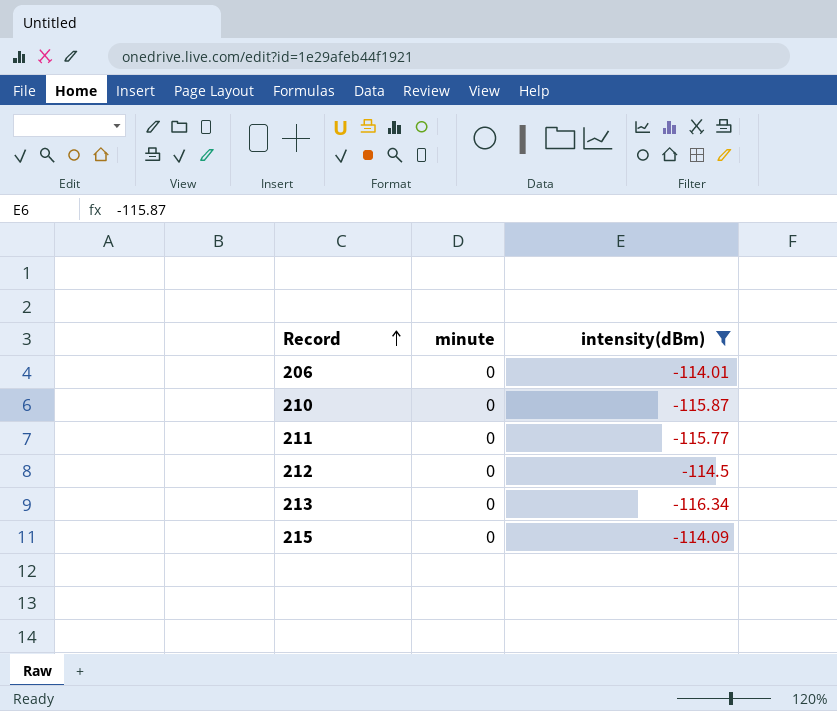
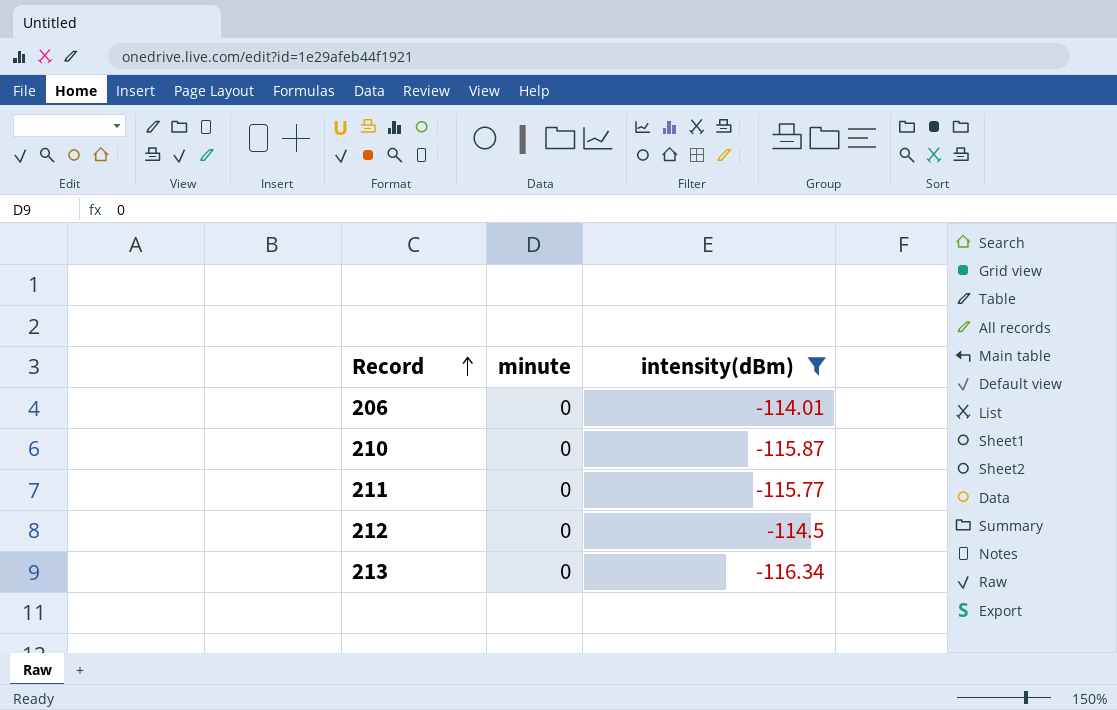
row 215: 0 | -114.09 -> none

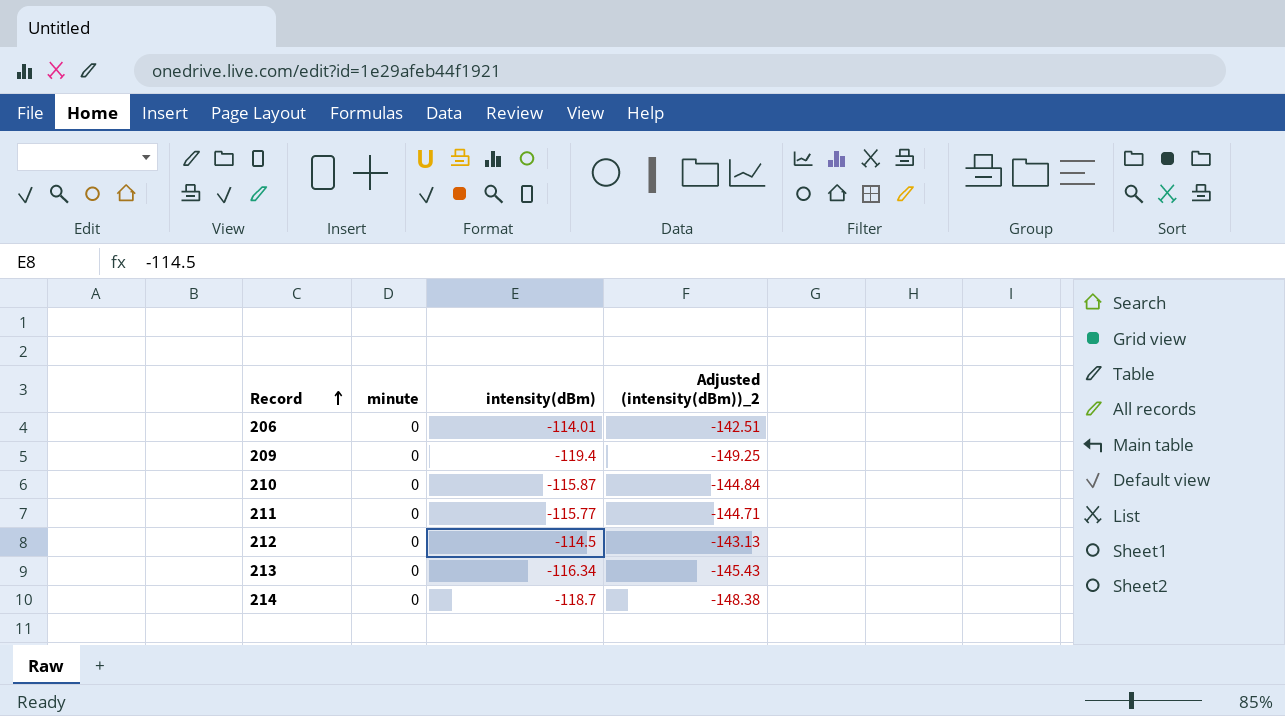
filter: intensity(dBm) >= -116.34 -> none
column Adjusted (intensity(dBm))_2 | formula: none -> [intensity(dBm)] * 1.25

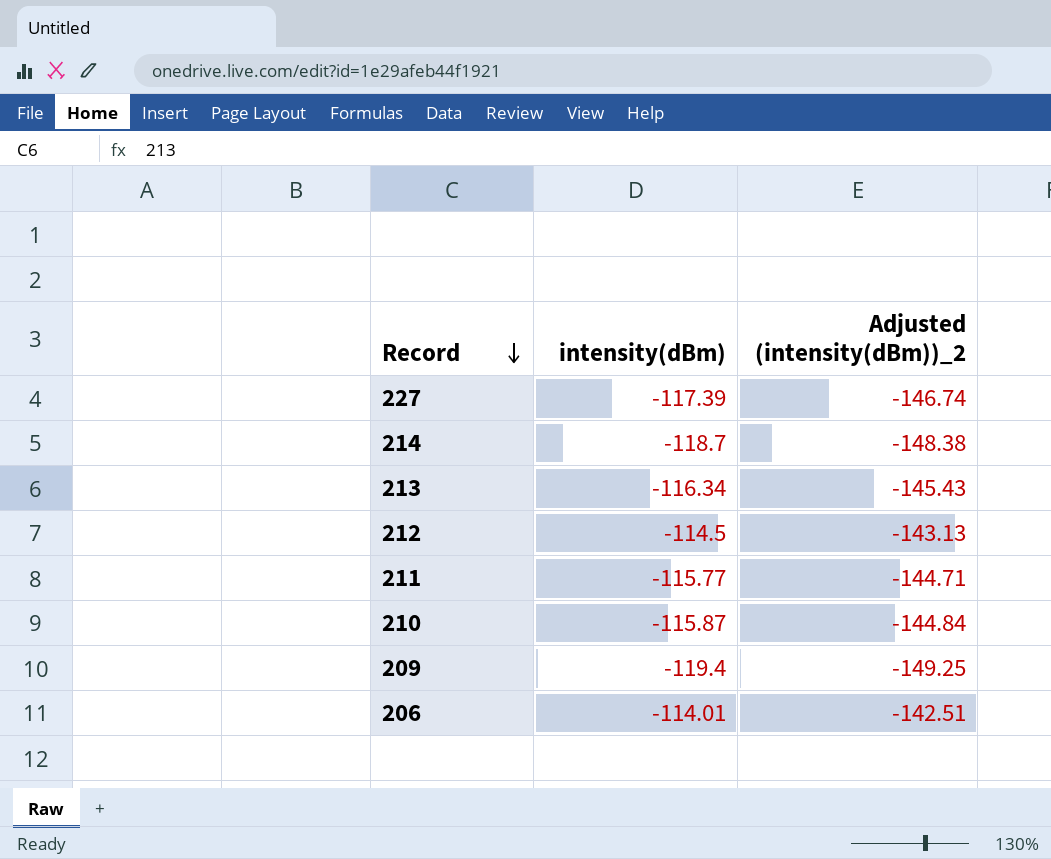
row order: Record ascending -> Record descending
column minute | position: 2 -> none
row 227: none -> -117.39 | -146.74

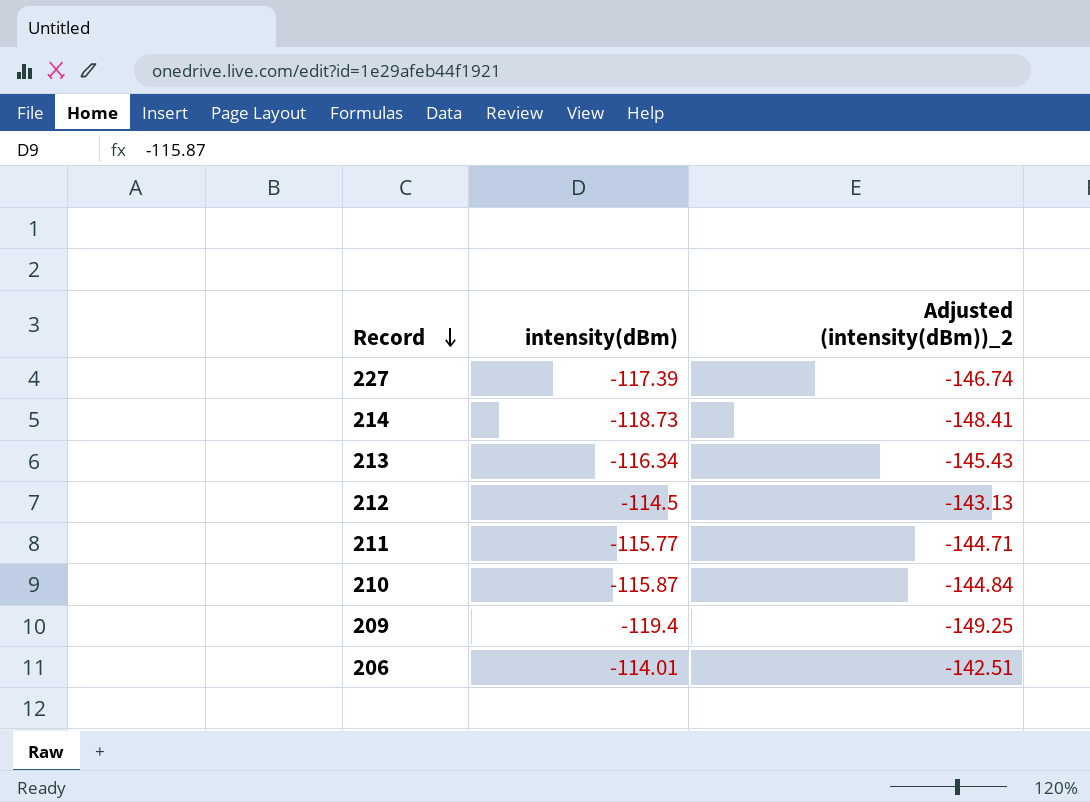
214 | intensity(dBm): -118.7 -> -118.73
214 | Adjusted (intensity(dBm))_2: -148.38 -> -148.41

